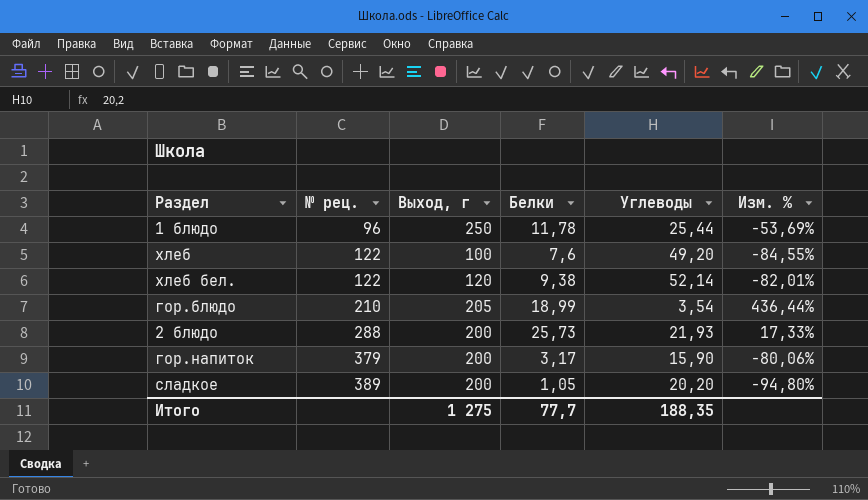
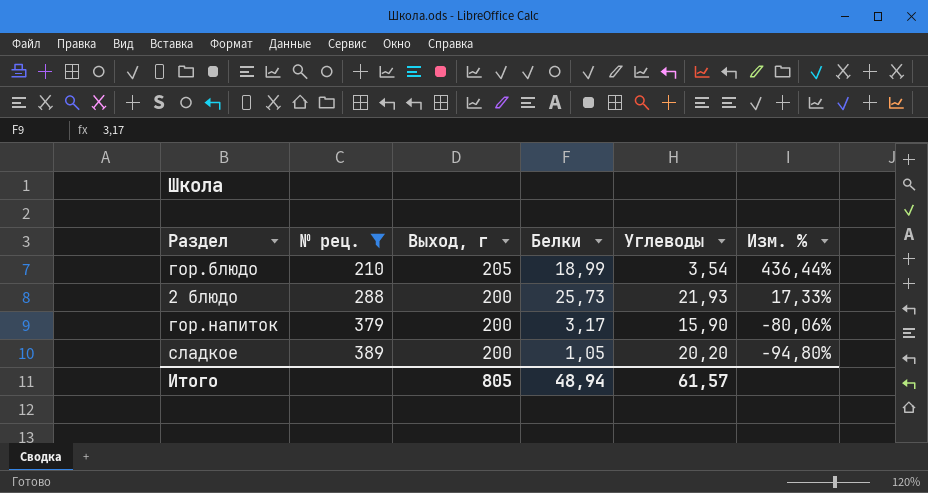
filter: none -> № рец. >= 210
Итого | Выход, г: 1 275 -> 805
Итого | Белки: 77,7 -> 48,94
Итого | Углеводы: 188,35 -> 61,57

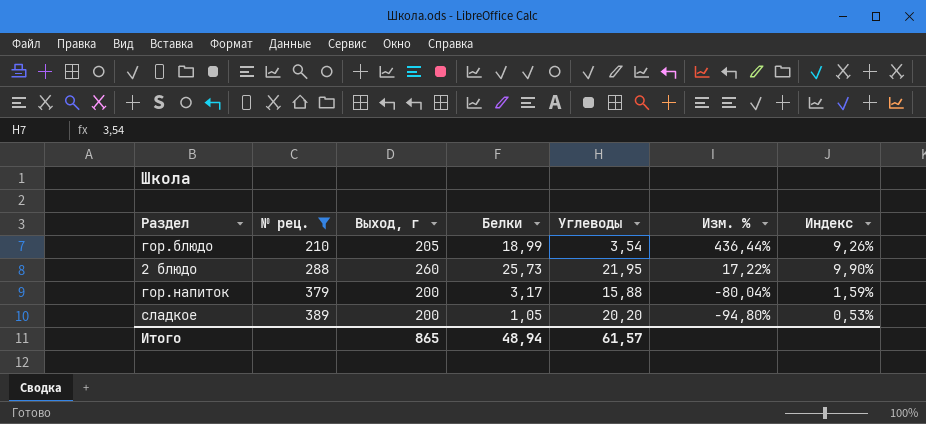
column Индекс | formula: none -> [Белки] / [Выход, г]
2 блюдо | Выход, г: 200 -> 260
2 блюдо | Углеводы: 21,93 -> 21,95
2 блюдо | Изм. %: 17,33% -> 17,22%
гор.напиток | Углеводы: 15,90 -> 15,88
гор.напиток | Изм. %: -80,06% -> -80,04%
Итого | Выход, г: 805 -> 865

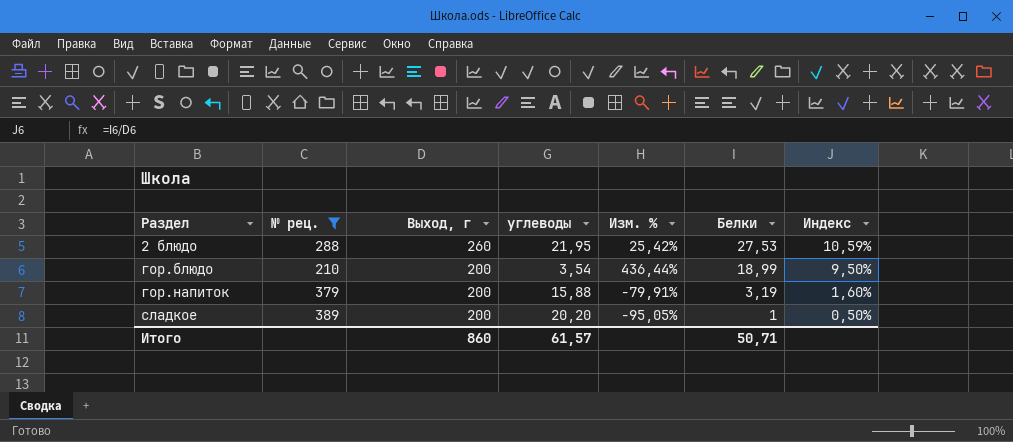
row order: № рец. ascending -> Раздел ascending
column name: Углеводы -> углеводы
column Белки | position: 4 -> 6
2 блюдо | Изм. %: 17,22% -> 25,42%
2 блюдо | Белки: 25,73 -> 27,53
2 блюдо | Индекс: 9,90% -> 10,59%
гор.блюдо | Выход, г: 205 -> 200
гор.блюдо | Индекс: 9,26% -> 9,50%
гор.напиток | Изм. %: -80,04% -> -79,91%
гор.напиток | Белки: 3,17 -> 3,19
гор.напиток | Индекс: 1,59% -> 1,60%
сладкое | Изм. %: -94,80% -> -95,05%
сладкое | Белки: 1,05 -> 1
сладкое | Индекс: 0,53% -> 0,50%
Итого | Выход, г: 865 -> 860
Итого | Белки: 48,94 -> 50,71

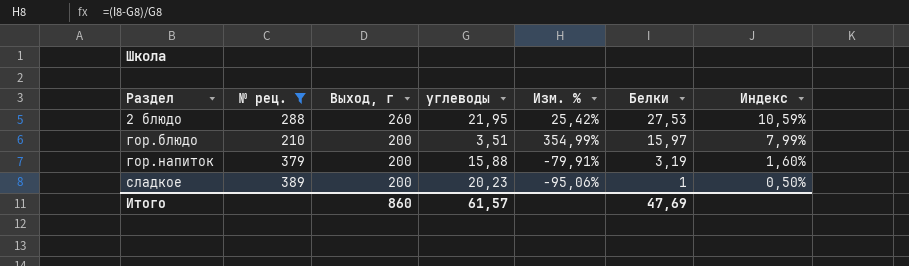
гор.блюдо | углеводы: 3,54 -> 3,51
гор.блюдо | Изм. %: 436,44% -> 354,99%
гор.блюдо | Белки: 18,99 -> 15,97
гор.блюдо | Индекс: 9,50% -> 7,99%
сладкое | углеводы: 20,20 -> 20,23
сладкое | Изм. %: -95,05% -> -95,06%
Итого | Белки: 50,71 -> 47,69

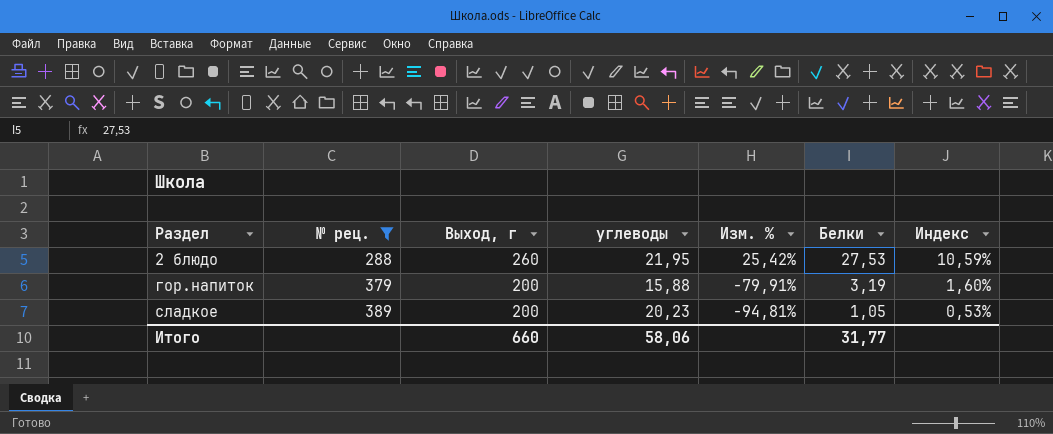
row гор.блюдо: 210 | 200 | 3,51 | 354,99% | 15,97 | 7,99% -> none
сладкое | Изм. %: -95,06% -> -94,81%
сладкое | Белки: 1 -> 1,05
сладкое | Индекс: 0,50% -> 0,53%
Итого | Выход, г: 860 -> 660
Итого | углеводы: 61,57 -> 58,06
Итого | Белки: 47,69 -> 31,77

